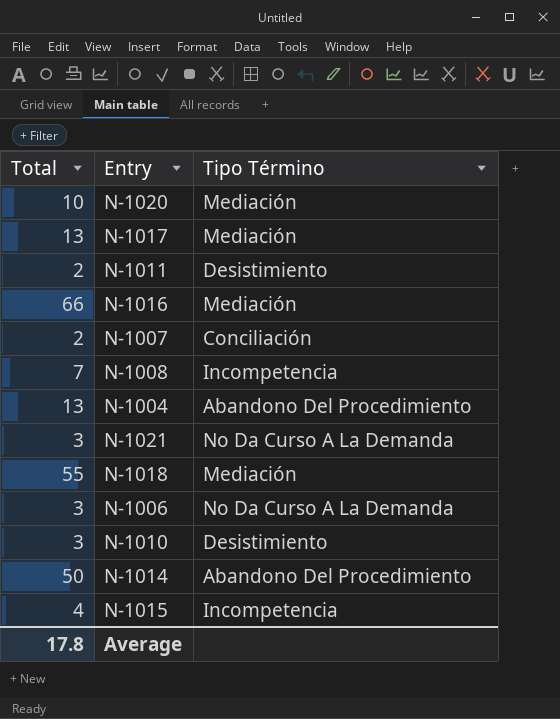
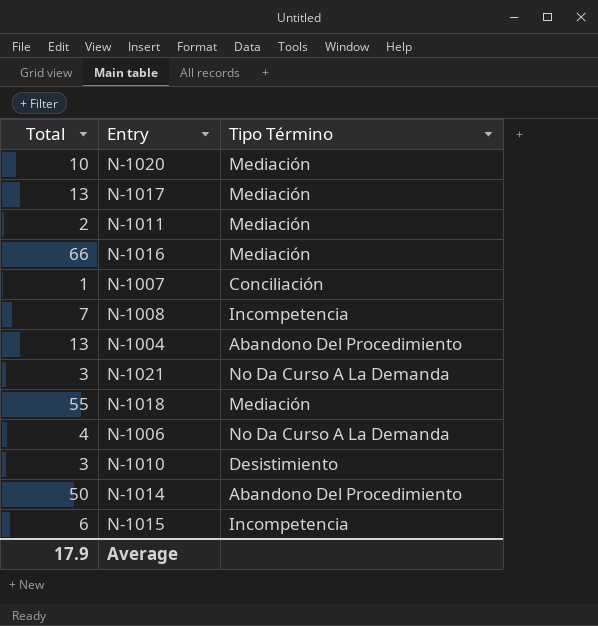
N-1011 | Tipo Término: Desistimiento -> Mediación
N-1007 | Total: 2 -> 1
N-1006 | Total: 3 -> 4
N-1015 | Total: 4 -> 6
Average | Total: 17.8 -> 17.9

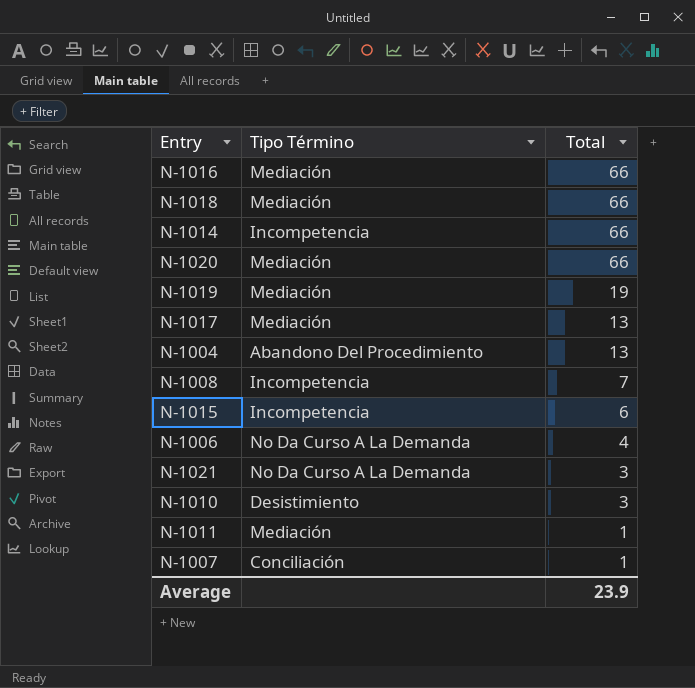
row order: none -> Total descending
column Total | position: 1 -> 3
N-1018 | Total: 55 -> 66
N-1014 | Tipo Término: Abandono Del Procedimiento -> Incompetencia
N-1014 | Total: 50 -> 66
N-1020 | Total: 10 -> 66
row N-1019: none -> Mediación | 19
N-1011 | Total: 2 -> 1
Average | Total: 17.9 -> 23.9

